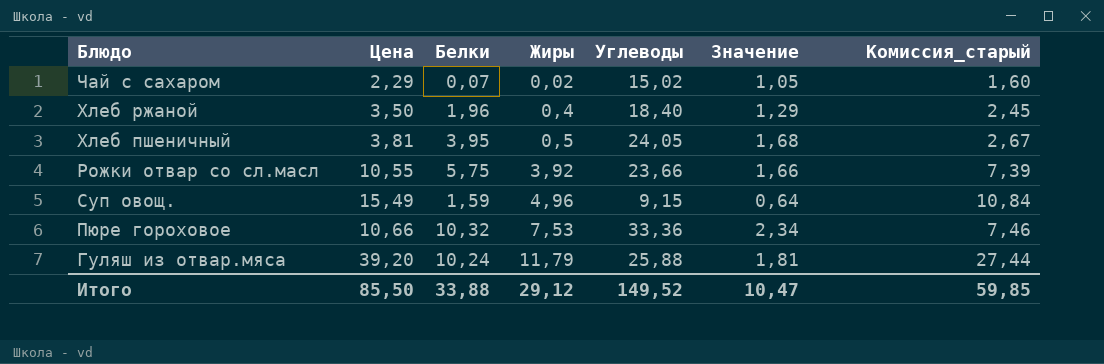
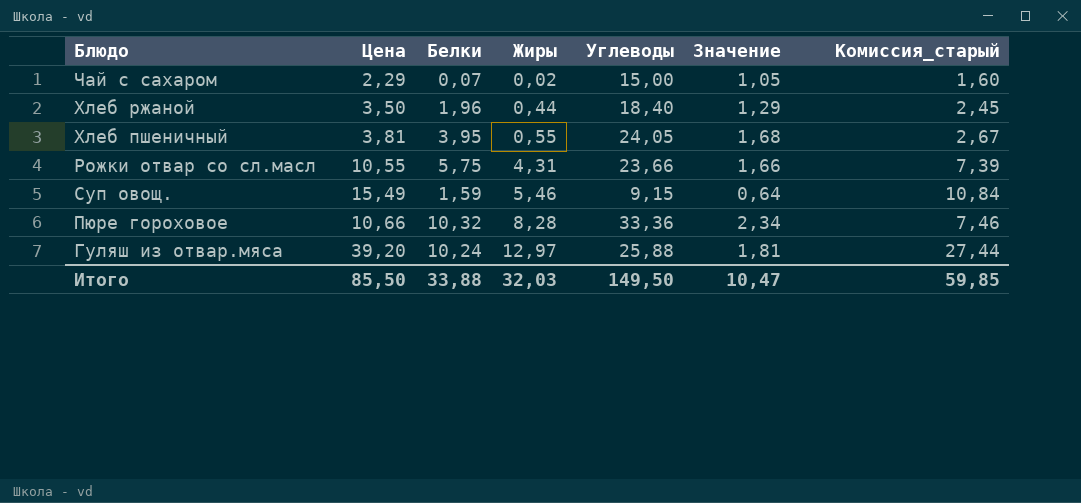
Чай с сахаром | Углеводы: 15,02 -> 15,00
Хлеб ржаной | Жиры: 0,4 -> 0,44
Хлеб пшеничный | Жиры: 0,5 -> 0,55
Рожки отвар со сл.масл | Жиры: 3,92 -> 4,31
Суп овощ. | Жиры: 4,96 -> 5,46
Пюре гороховое | Жиры: 7,53 -> 8,28
Гуляш из отвар.мяса | Жиры: 11,79 -> 12,97
Итого | Жиры: 29,12 -> 32,03
Итого | Углеводы: 149,52 -> 149,50

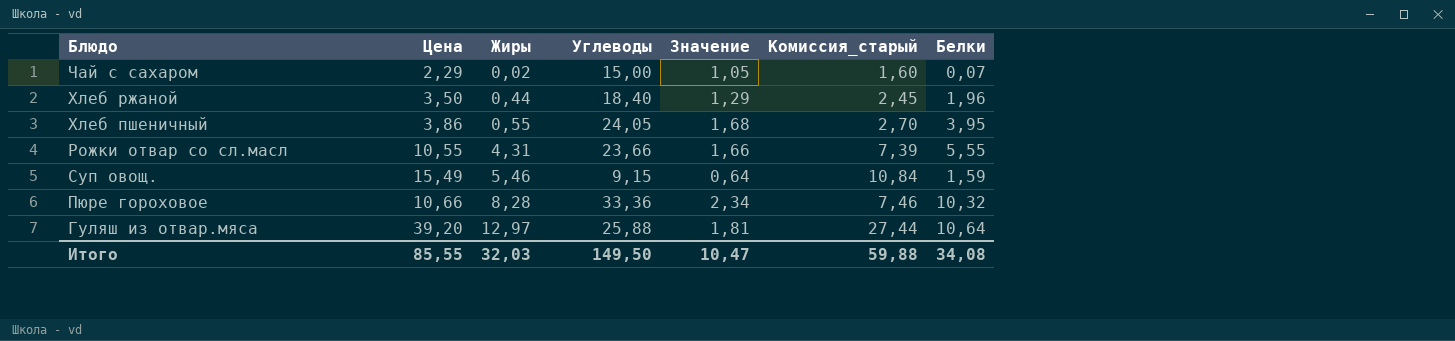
column Белки | position: 3 -> 7
Хлеб пшеничный | Цена: 3,81 -> 3,86
Хлеб пшеничный | Комиссия_старый: 2,67 -> 2,70
Рожки отвар со сл.масл | Белки: 5,75 -> 5,55
Гуляш из отвар.мяса | Белки: 10,24 -> 10,64
Итого | Цена: 85,50 -> 85,55
Итого | Комиссия_старый: 59,85 -> 59,88
Итого | Белки: 33,88 -> 34,08

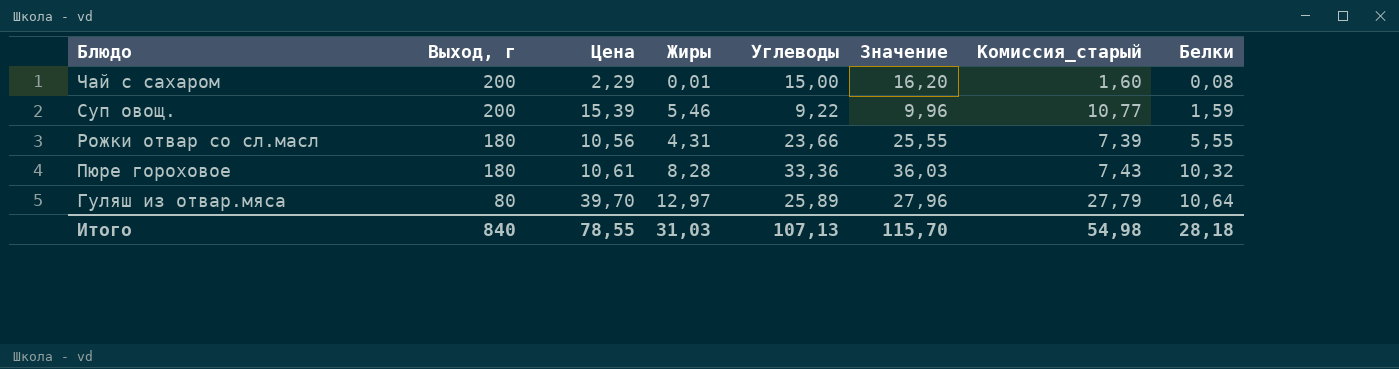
row order: Жиры ascending -> Блюдо descending
column Выход, г | position: none -> 2
column Значение | formula: [Углеводы] * 0,07 -> [Углеводы] * 1,08
row Хлеб ржаной: 3,50 | 0,44 | 18,40 | 1,29 | 2,45 | 1,96 -> none
row Хлеб пшеничный: 3,86 | 0,55 | 24,05 | 1,68 | 2,70 | 3,95 -> none
Чай с сахаром | Жиры: 0,02 -> 0,01
Чай с сахаром | Белки: 0,07 -> 0,08
Суп овощ. | Цена: 15,49 -> 15,39
Суп овощ. | Углеводы: 9,15 -> 9,22
Суп овощ. | Комиссия_старый: 10,84 -> 10,77
Рожки отвар со сл.масл | Цена: 10,55 -> 10,56
Пюре гороховое | Цена: 10,66 -> 10,61
Пюре гороховое | Комиссия_старый: 7,46 -> 7,43
Гуляш из отвар.мяса | Цена: 39,20 -> 39,70
Гуляш из отвар.мяса | Углеводы: 25,88 -> 25,89
Гуляш из отвар.мяса | Комиссия_старый: 27,44 -> 27,79
Итого | Цена: 85,55 -> 78,55
Итого | Жиры: 32,03 -> 31,03
Итого | Углеводы: 149,50 -> 107,13
Итого | Значение: 10,47 -> 115,70
Итого | Комиссия_старый: 59,88 -> 54,98
Итого | Белки: 34,08 -> 28,18

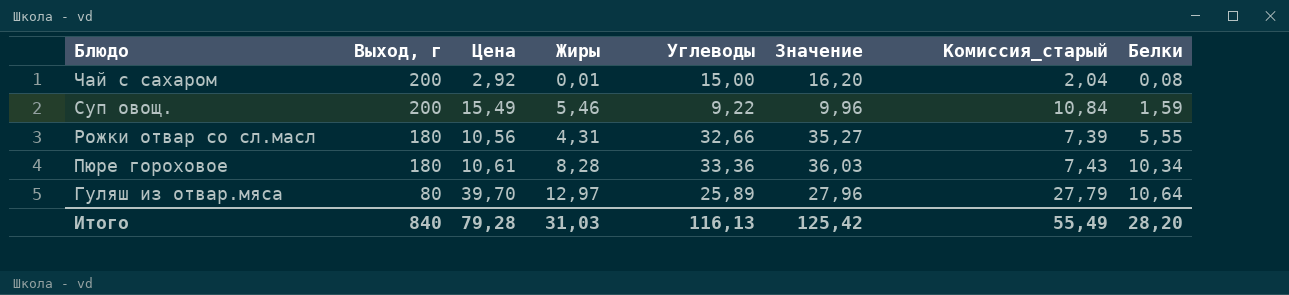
Чай с сахаром | Цена: 2,29 -> 2,92
Чай с сахаром | Комиссия_старый: 1,60 -> 2,04
Суп овощ. | Цена: 15,39 -> 15,49
Суп овощ. | Комиссия_старый: 10,77 -> 10,84
Рожки отвар со сл.масл | Углеводы: 23,66 -> 32,66
Рожки отвар со сл.масл | Значение: 25,55 -> 35,27
Пюре гороховое | Белки: 10,32 -> 10,34
Итого | Цена: 78,55 -> 79,28
Итого | Углеводы: 107,13 -> 116,13
Итого | Значение: 115,70 -> 125,42
Итого | Комиссия_старый: 54,98 -> 55,49
Итого | Белки: 28,18 -> 28,20

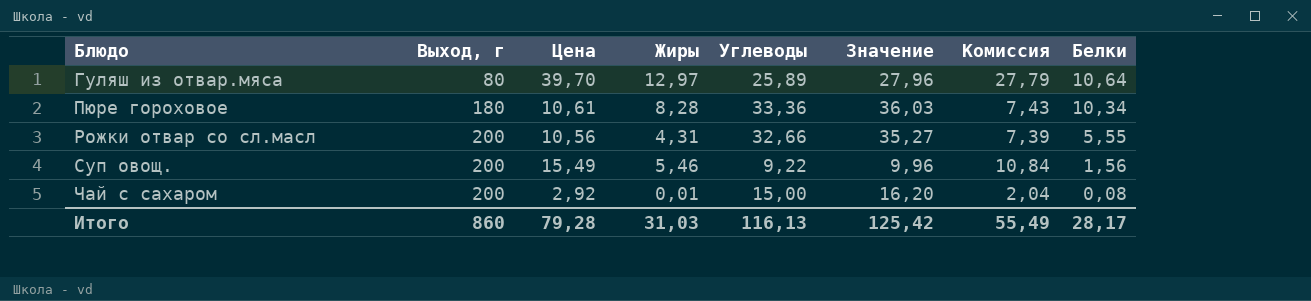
row order: Блюдо descending -> Блюдо ascending
column name: Комиссия_старый -> Комиссия
Рожки отвар со сл.масл | Выход, г: 180 -> 200
Суп овощ. | Белки: 1,59 -> 1,56
Итого | Выход, г: 840 -> 860
Итого | Белки: 28,20 -> 28,17

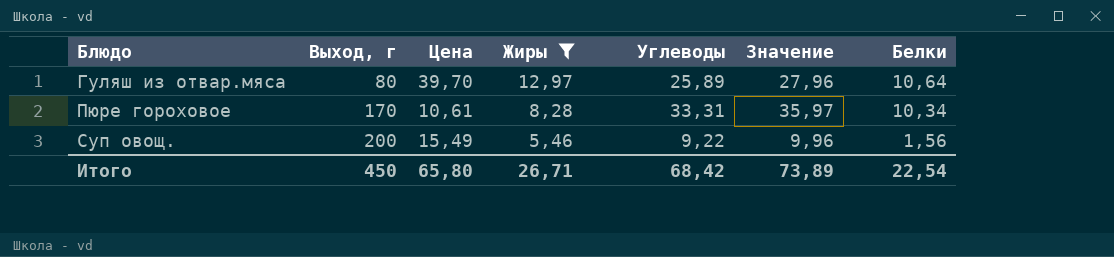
filter: none -> Жиры >= 5,46
column Комиссия | formula: [Цена] * 0,7 -> none
Пюре гороховое | Выход, г: 180 -> 170
Пюре гороховое | Углеводы: 33,36 -> 33,31
Пюре гороховое | Значение: 36,03 -> 35,97
Итого | Выход, г: 860 -> 450
Итого | Цена: 79,28 -> 65,80
Итого | Жиры: 31,03 -> 26,71
Итого | Углеводы: 116,13 -> 68,42
Итого | Значение: 125,42 -> 73,89
Итого | Белки: 28,17 -> 22,54

